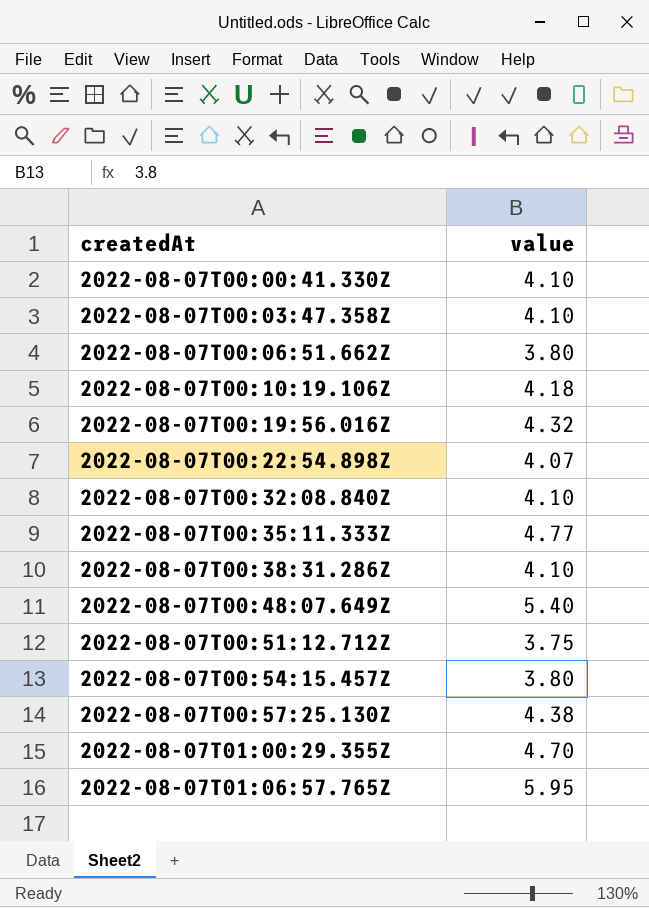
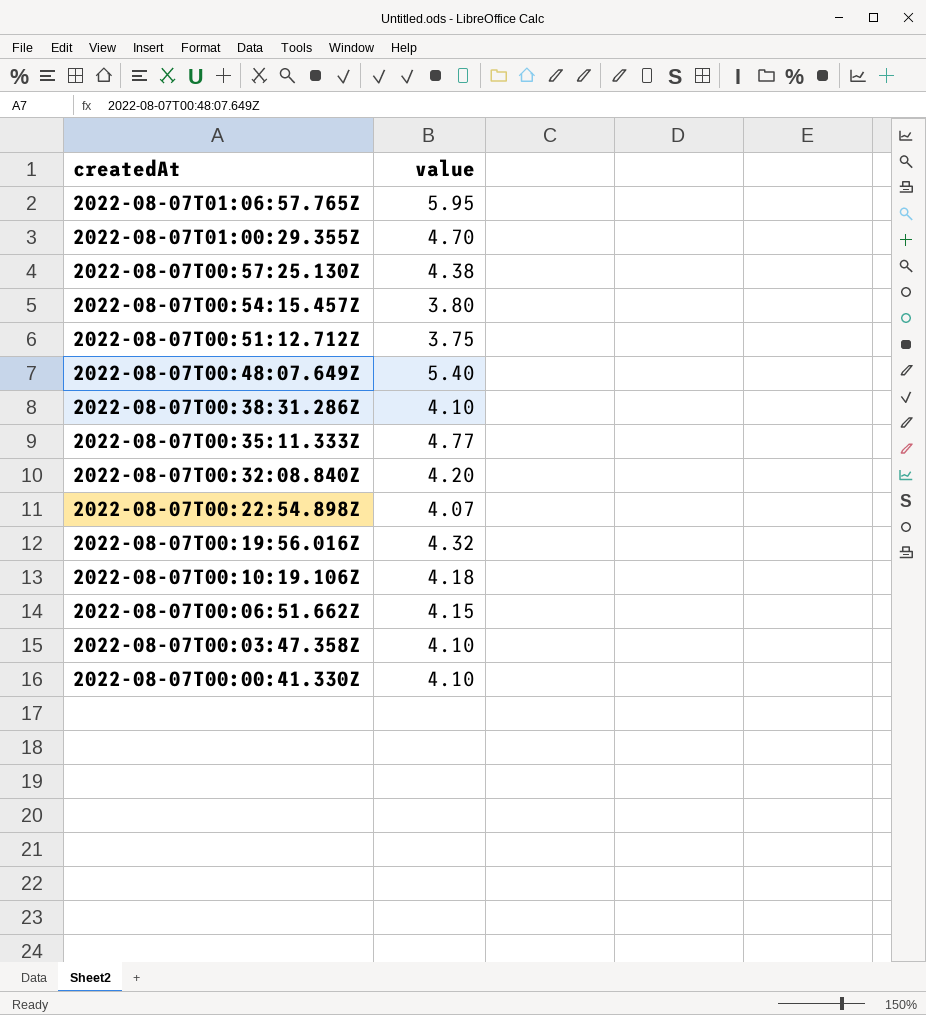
row order: createdAt ascending -> createdAt descending
2022-08-07T00:32:08.840Z | value: 4.10 -> 4.20
2022-08-07T00:06:51.662Z | value: 3.80 -> 4.15

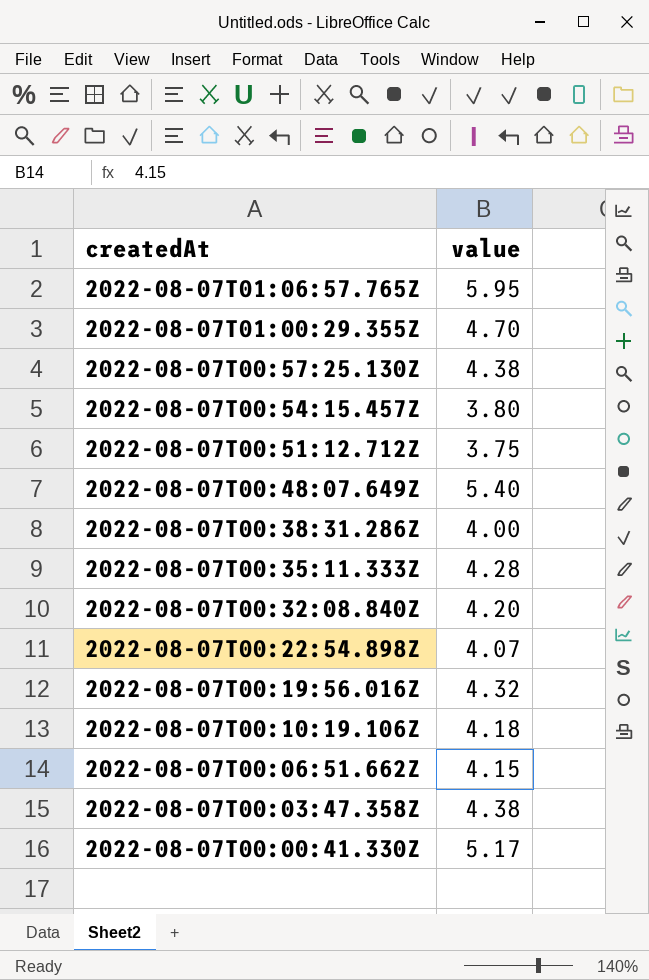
2022-08-07T00:38:31.286Z | value: 4.10 -> 4.00
2022-08-07T00:35:11.333Z | value: 4.77 -> 4.28
2022-08-07T00:03:47.358Z | value: 4.10 -> 4.38
2022-08-07T00:00:41.330Z | value: 4.10 -> 5.17

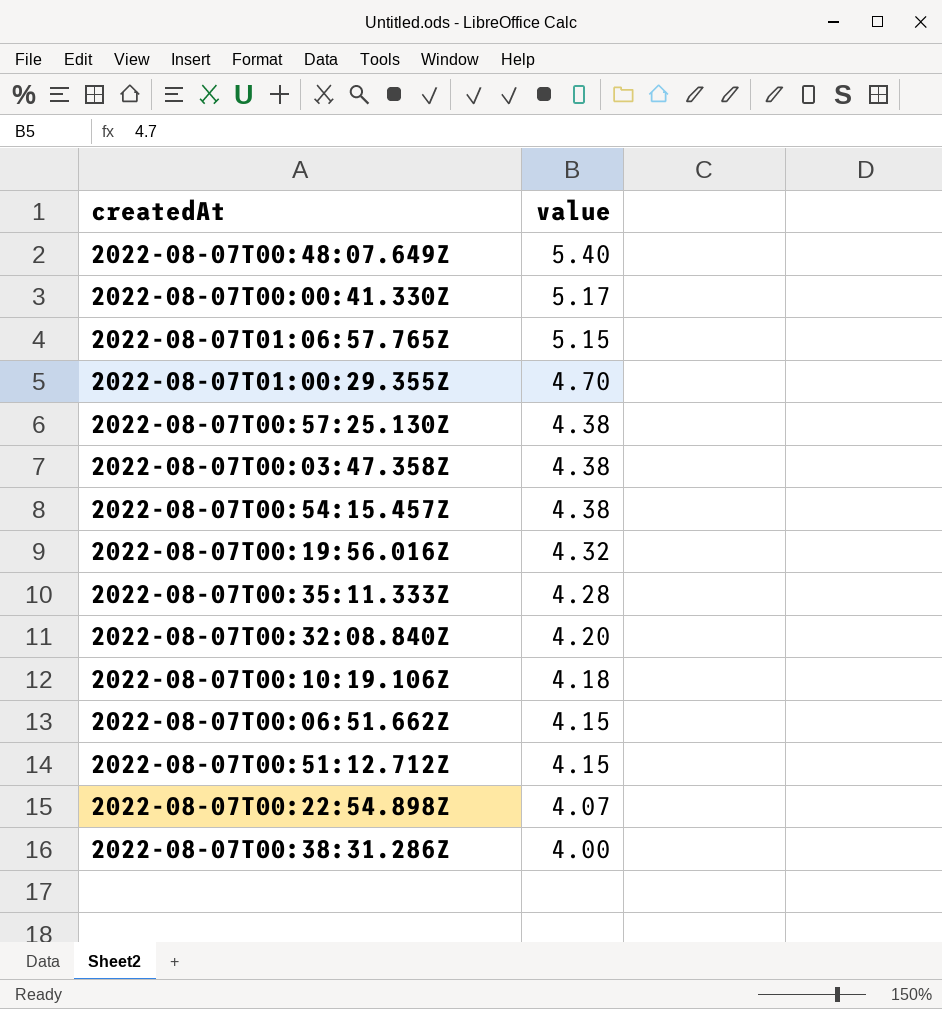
row order: createdAt descending -> value descending
2022-08-07T01:06:57.765Z | value: 5.95 -> 5.15
2022-08-07T00:54:15.457Z | value: 3.80 -> 4.38
2022-08-07T00:51:12.712Z | value: 3.75 -> 4.15

